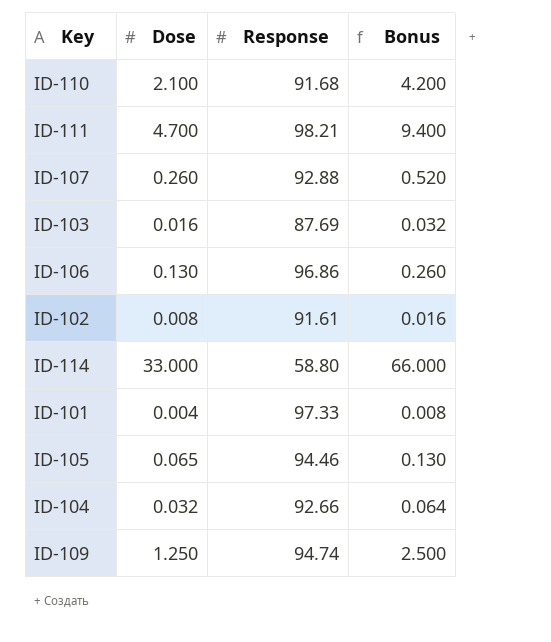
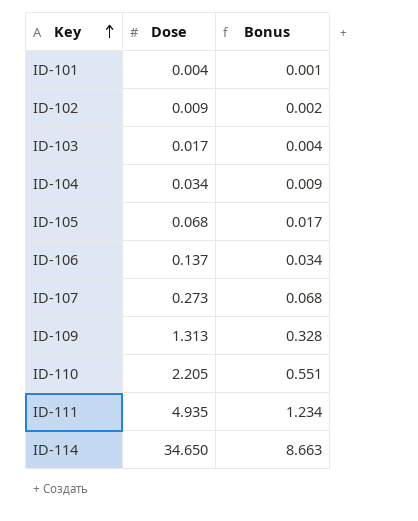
row order: none -> Key ascending
column Response | position: 3 -> none
column Bonus | formula: [Dose] * 2 -> [Dose] * 0.25
ID-102 | Dose: 0.008 -> 0.009
ID-103 | Dose: 0.016 -> 0.017
ID-104 | Dose: 0.032 -> 0.034
ID-105 | Dose: 0.065 -> 0.068
ID-106 | Dose: 0.130 -> 0.137
ID-107 | Dose: 0.260 -> 0.273
ID-109 | Dose: 1.250 -> 1.313
ID-110 | Dose: 2.100 -> 2.205
ID-111 | Dose: 4.700 -> 4.935
ID-114 | Dose: 33.000 -> 34.650

